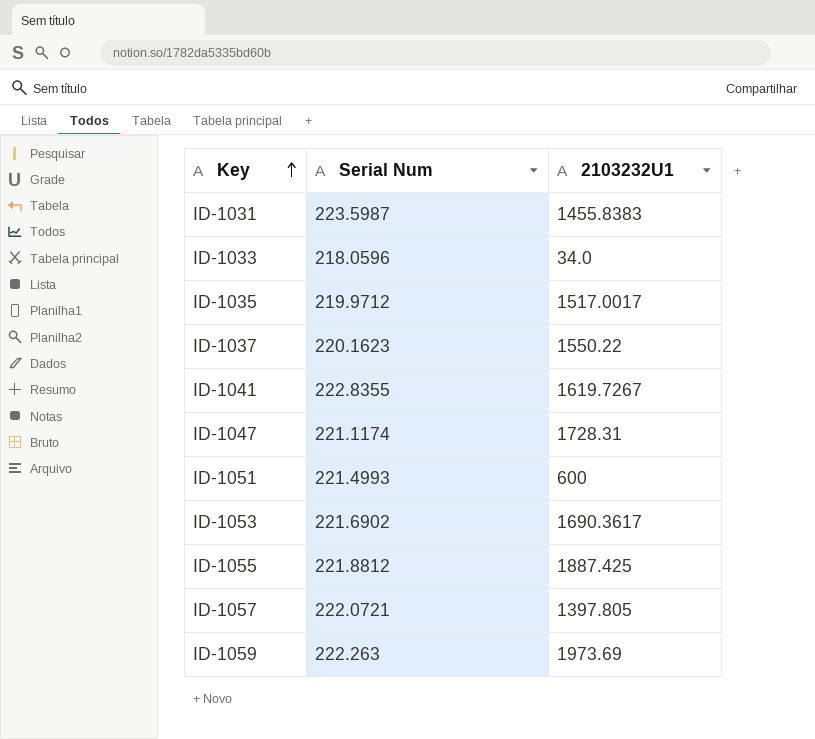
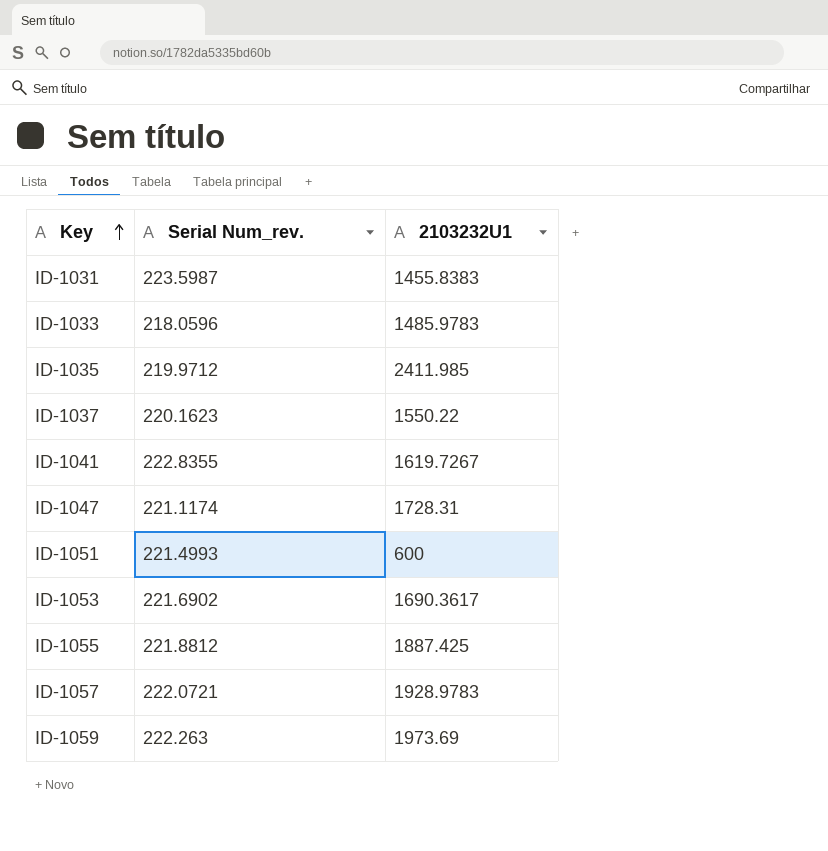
column name: Serial Num -> Serial Num_rev.
ID-1033 | 2103232U1: 34.0 -> 1485.9783
ID-1035 | 2103232U1: 1517.0017 -> 2411.985
ID-1057 | 2103232U1: 1397.805 -> 1928.9783

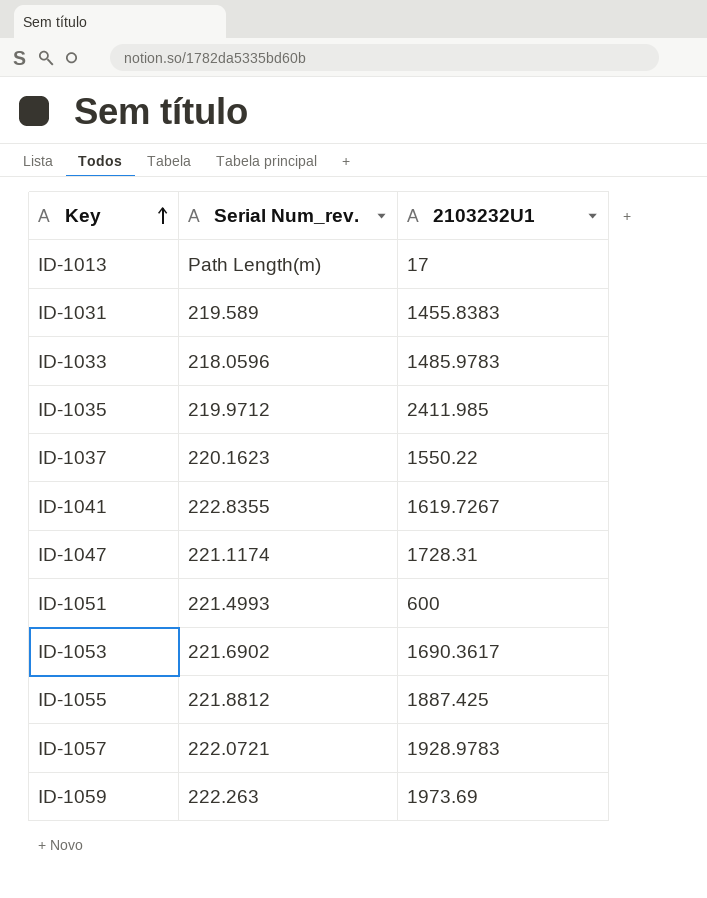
row ID-1013: none -> Path Length(m) | 17
ID-1031 | Serial Num_rev.: 223.5987 -> 219.589

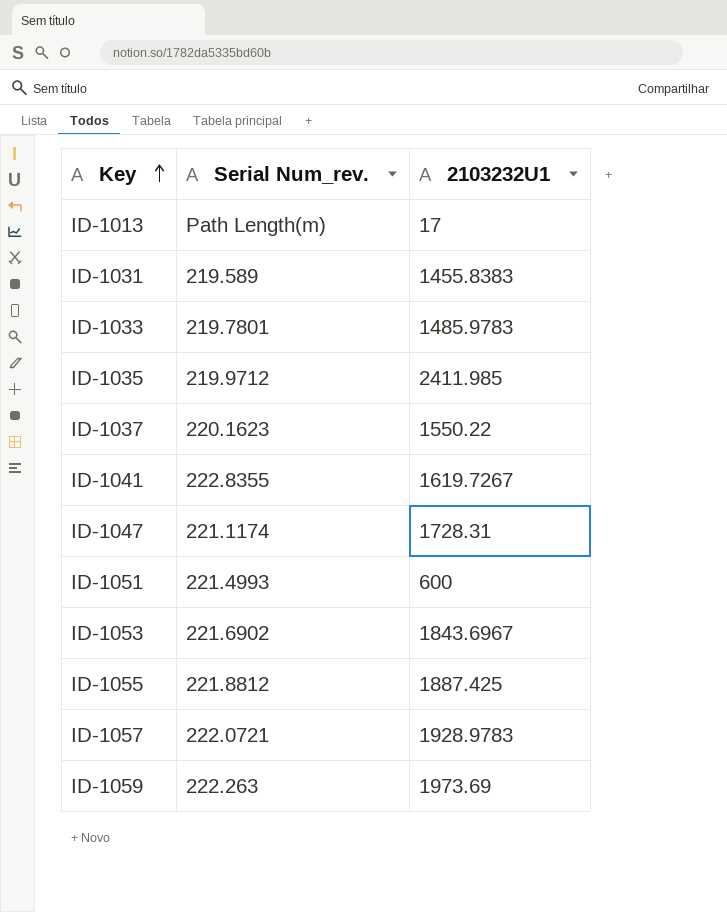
ID-1033 | Serial Num_rev.: 218.0596 -> 219.7801
ID-1053 | 2103232U1: 1690.3617 -> 1843.6967

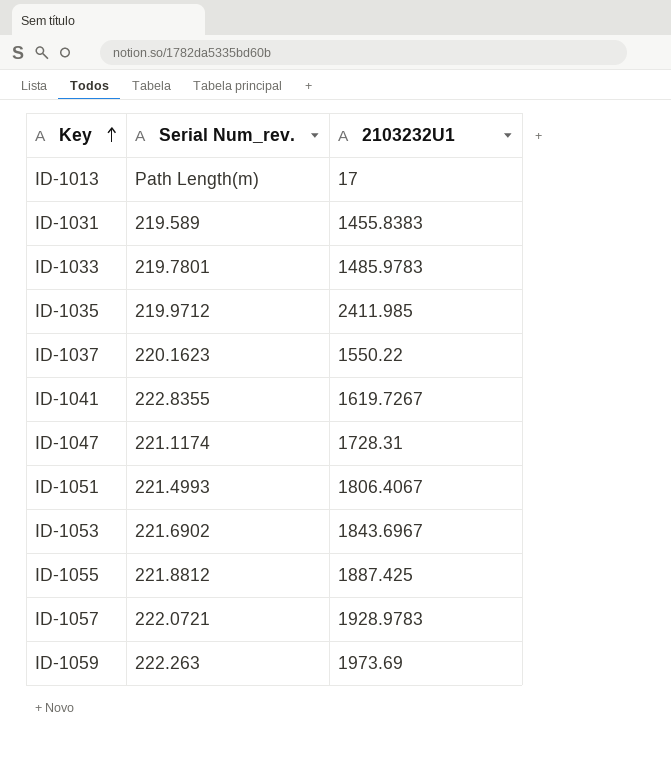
ID-1051 | 2103232U1: 600 -> 1806.4067

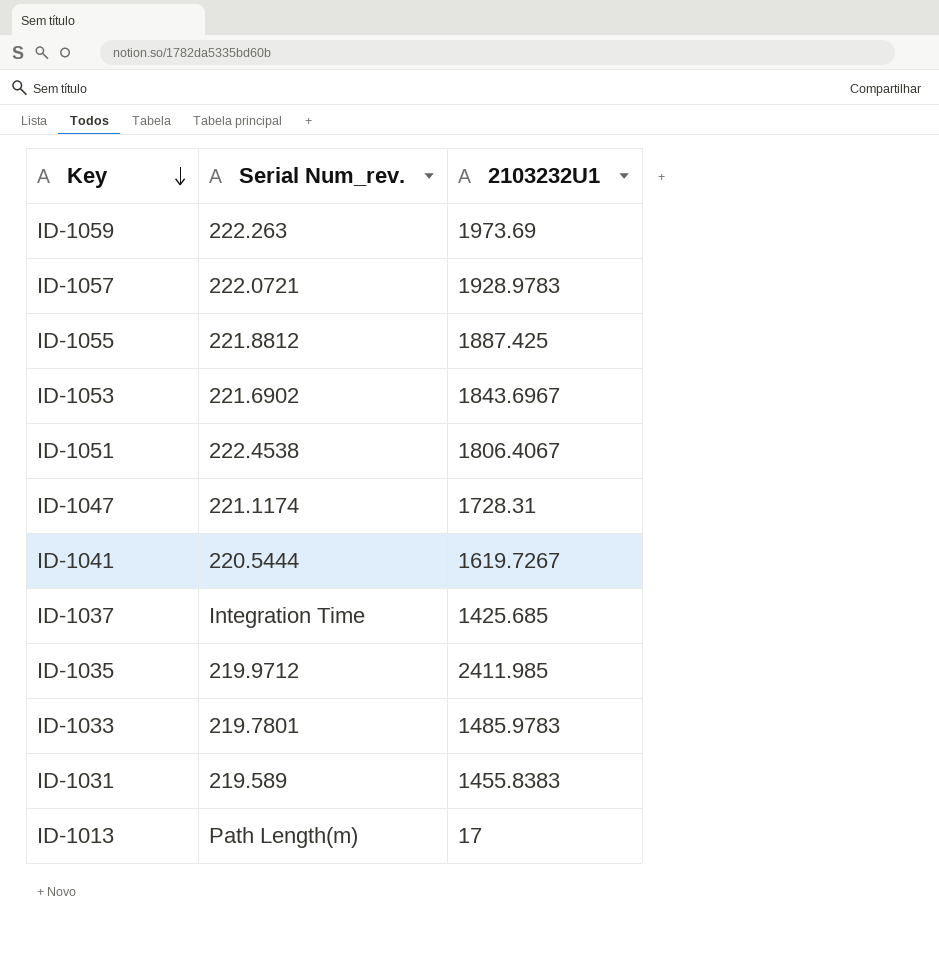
row order: Key ascending -> Key descending
ID-1051 | Serial Num_rev.: 221.4993 -> 222.4538
ID-1041 | Serial Num_rev.: 222.8355 -> 220.5444
ID-1037 | Serial Num_rev.: 220.1623 -> Integration Time
ID-1037 | 2103232U1: 1550.22 -> 1425.685

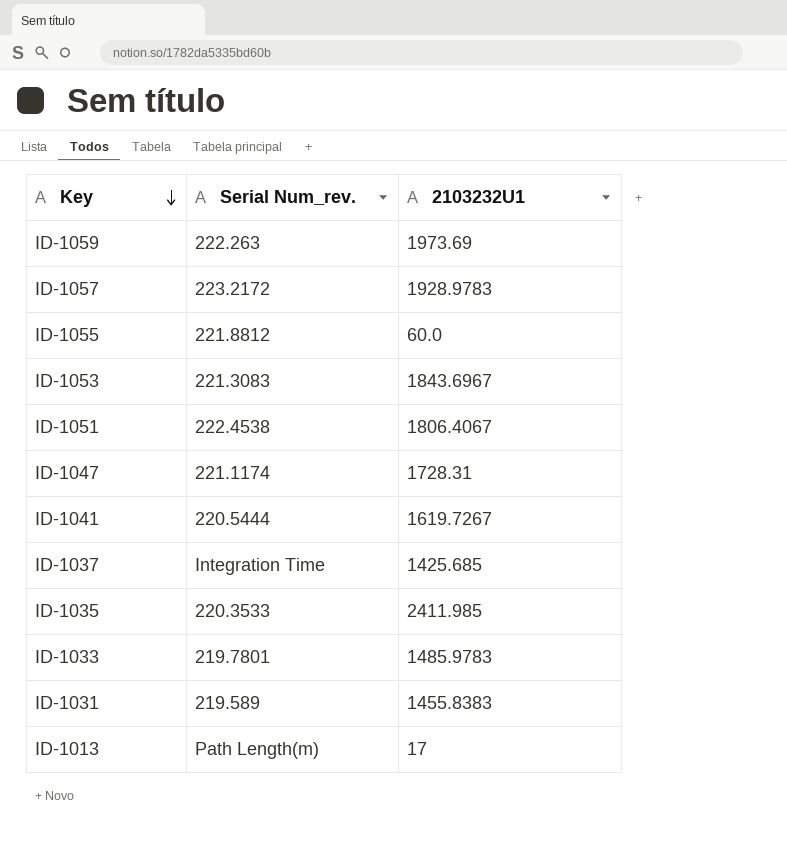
ID-1057 | Serial Num_rev.: 222.0721 -> 223.2172
ID-1055 | 2103232U1: 1887.425 -> 60.0
ID-1053 | Serial Num_rev.: 221.6902 -> 221.3083
ID-1035 | Serial Num_rev.: 219.9712 -> 220.3533

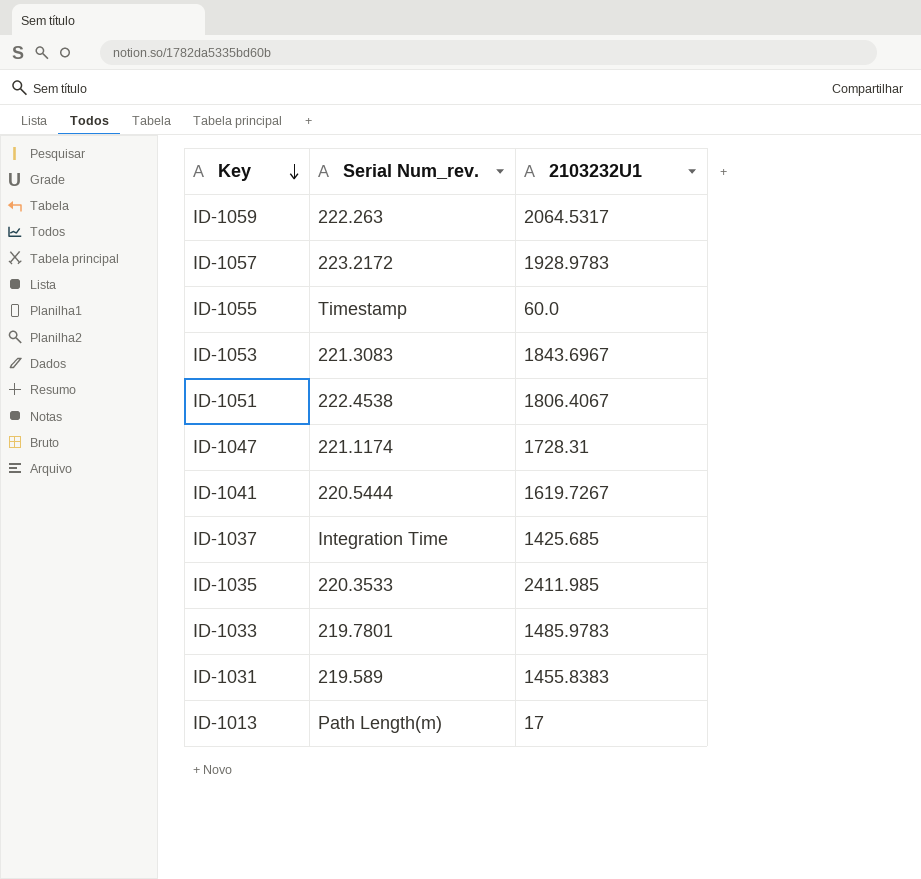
ID-1059 | 2103232U1: 1973.69 -> 2064.5317
ID-1055 | Serial Num_rev.: 221.8812 -> Timestamp

